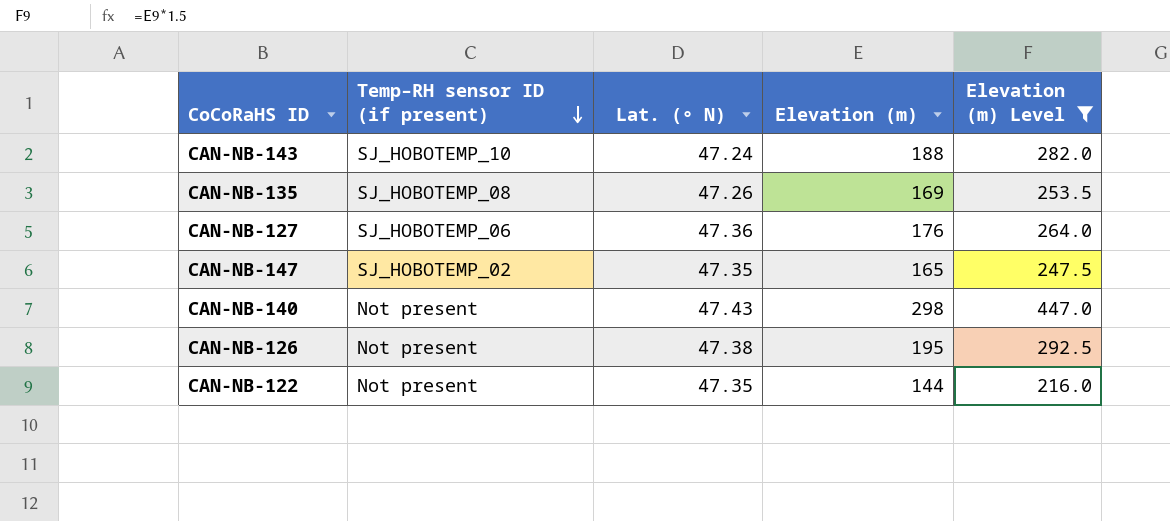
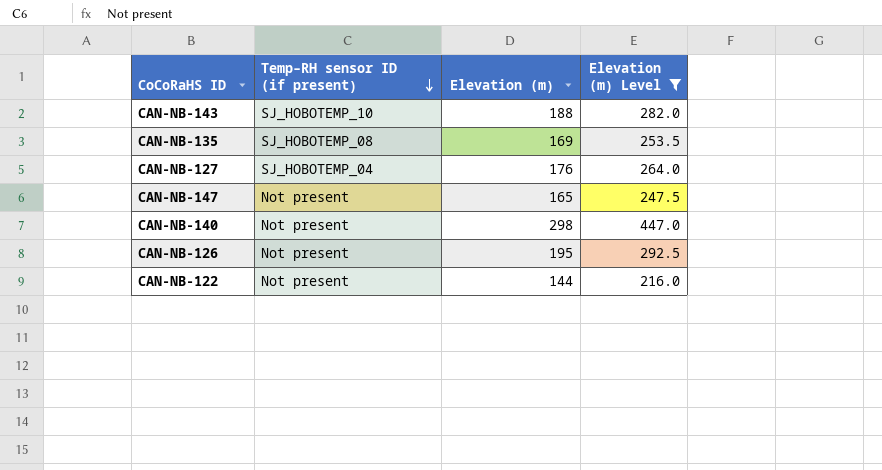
column Lat. (∘ N) | position: 3 -> none
CAN-NB-127 | Temp–RH sensor ID (if present): SJ_HOBOTEMP_06 -> SJ_HOBOTEMP_04
CAN-NB-147 | Temp–RH sensor ID (if present): SJ_HOBOTEMP_02 -> Not present

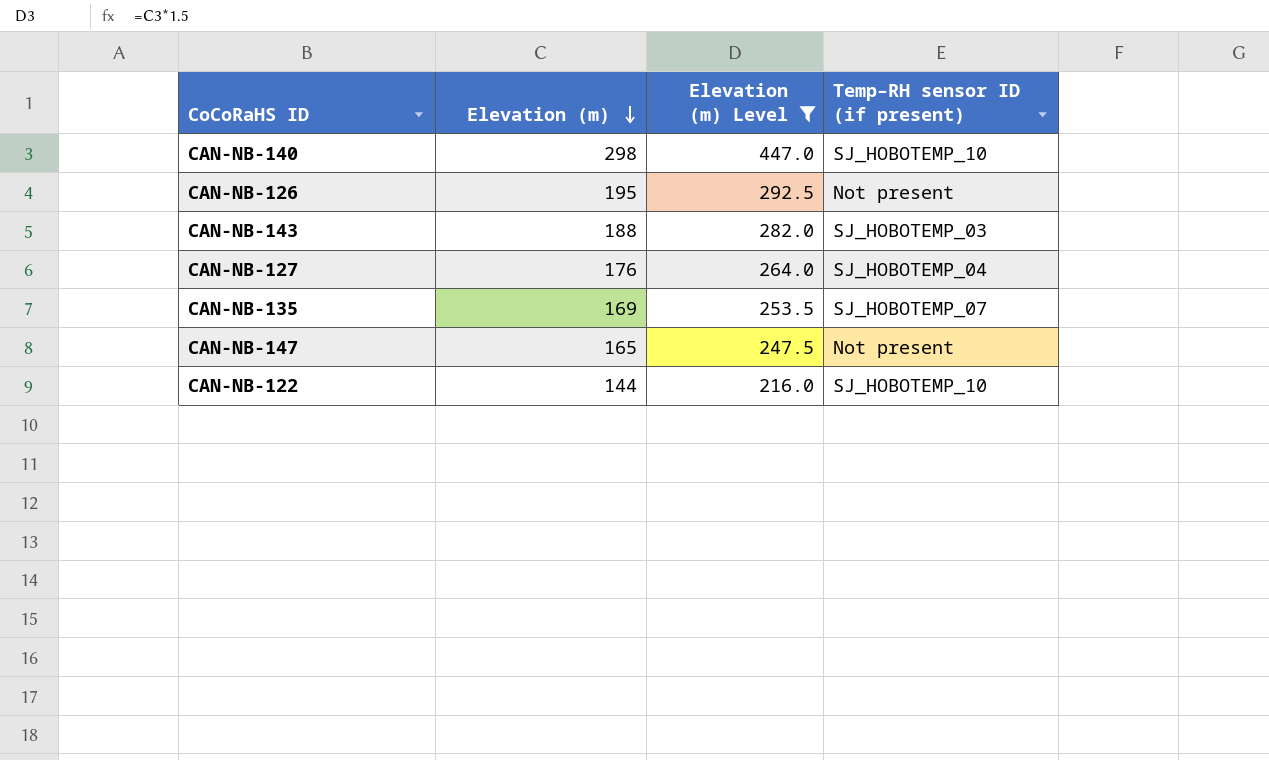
row order: Temp–RH sensor ID (if present) descending -> Elevation (m) descending
column Temp–RH sensor ID (if present) | position: 2 -> 4
CAN-NB-140 | Temp–RH sensor ID (if present): Not present -> SJ_HOBOTEMP_10
CAN-NB-143 | Temp–RH sensor ID (if present): SJ_HOBOTEMP_10 -> SJ_HOBOTEMP_03
CAN-NB-135 | Temp–RH sensor ID (if present): SJ_HOBOTEMP_08 -> SJ_HOBOTEMP_07
CAN-NB-122 | Temp–RH sensor ID (if present): Not present -> SJ_HOBOTEMP_10

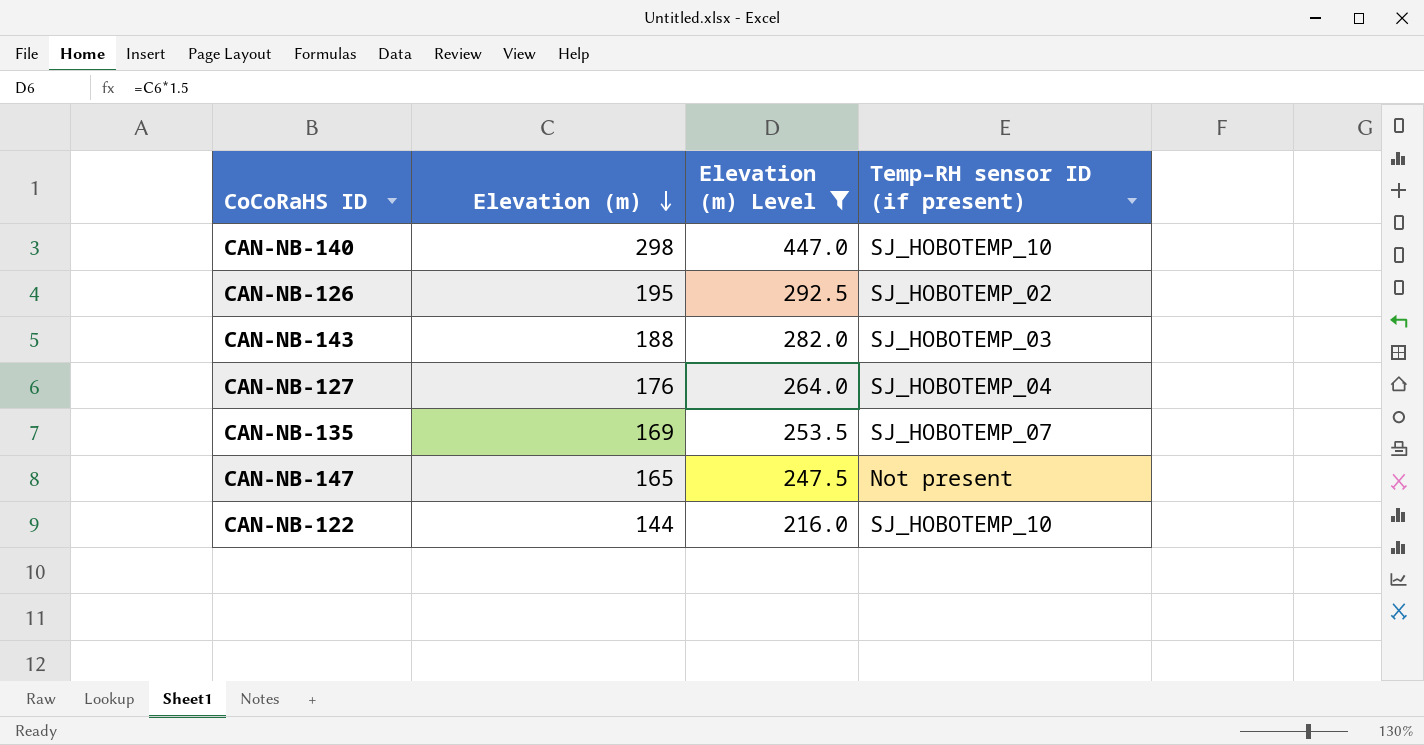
CAN-NB-126 | Temp–RH sensor ID (if present): Not present -> SJ_HOBOTEMP_02

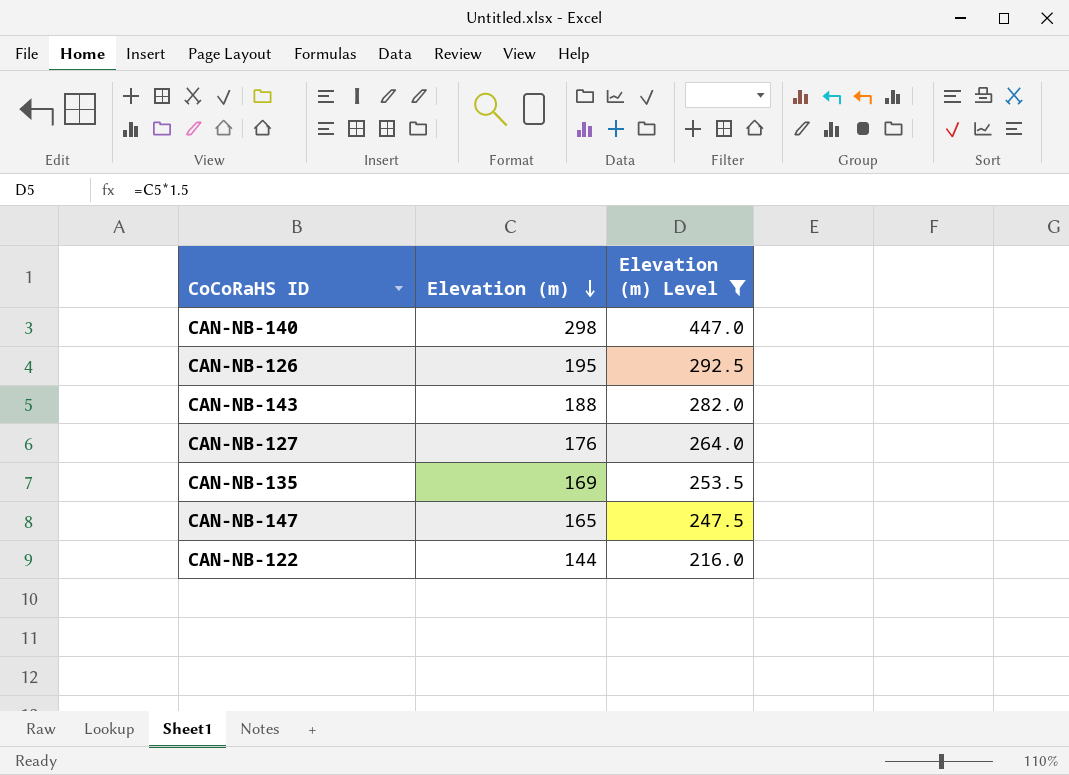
column Temp–RH sensor ID (if present) | position: 4 -> none

